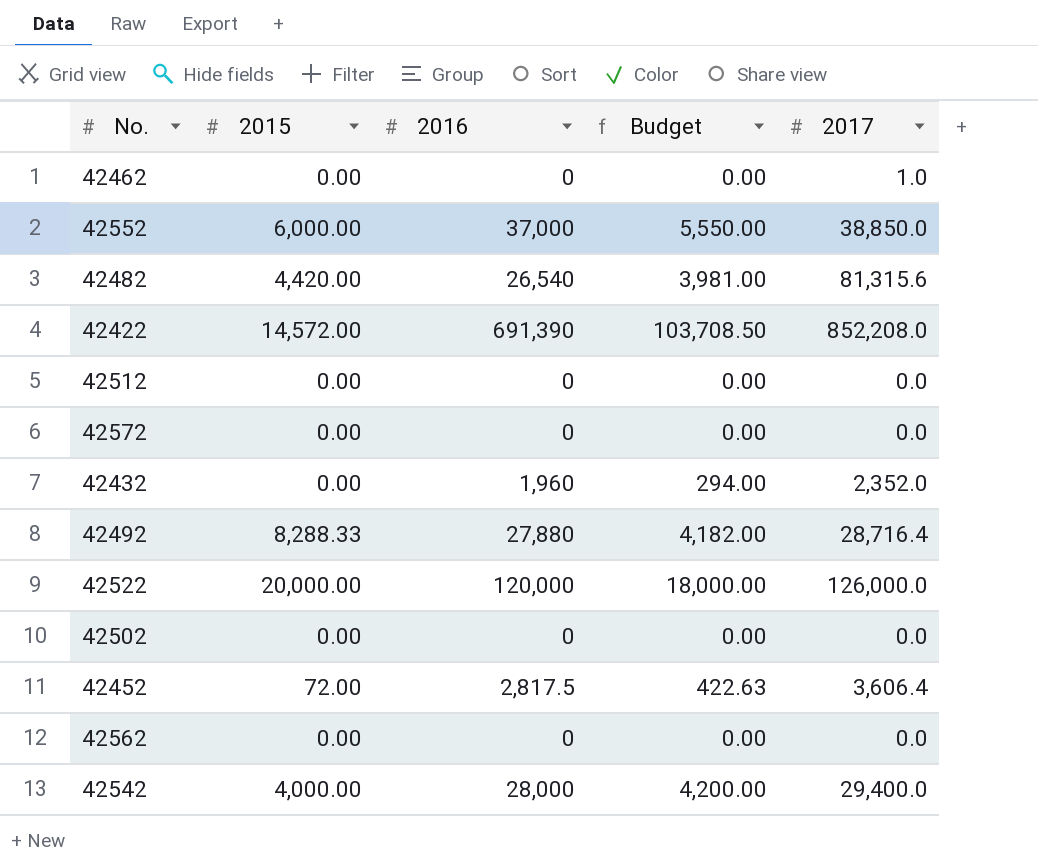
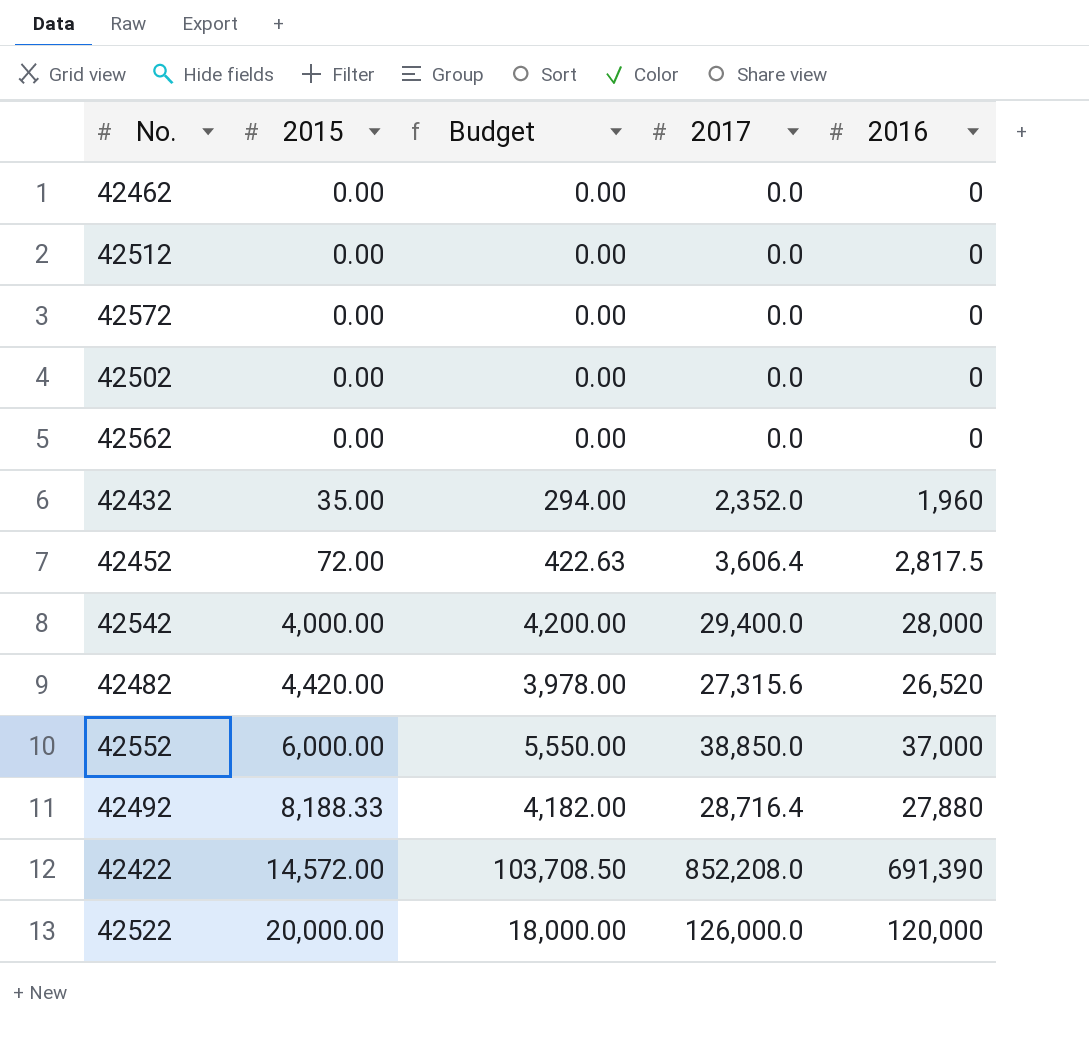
row order: none -> 2015 ascending
column 2016 | position: 3 -> 5
42462 | 2017: 1.0 -> 0.0
42432 | 2015: 0.00 -> 35.00
42482 | Budget: 3,981.00 -> 3,978.00
42482 | 2017: 81,315.6 -> 27,315.6
42482 | 2016: 26,540 -> 26,520
42492 | 2015: 8,288.33 -> 8,188.33

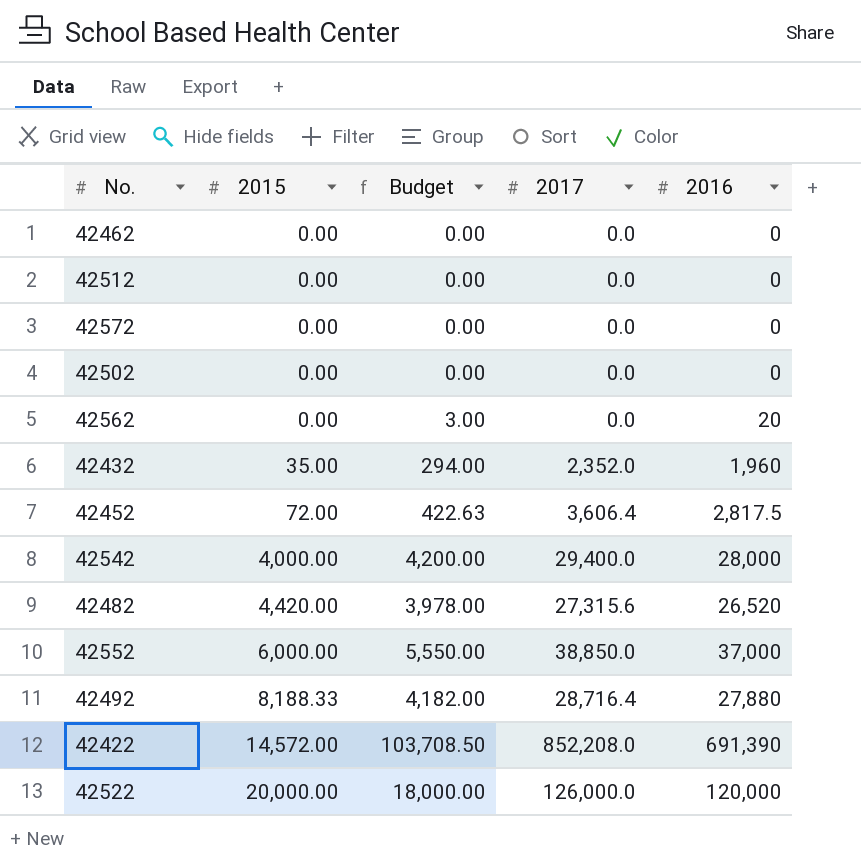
42562 | Budget: 0.00 -> 3.00
42562 | 2016: 0 -> 20

